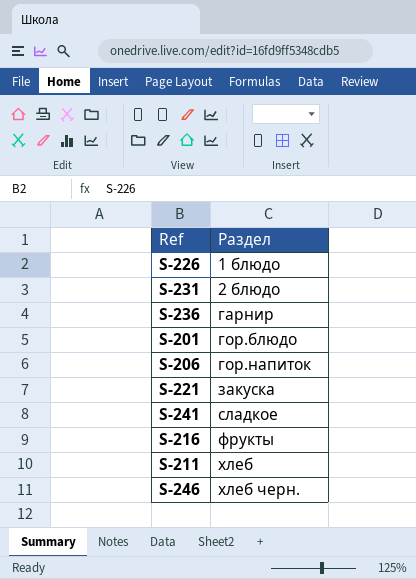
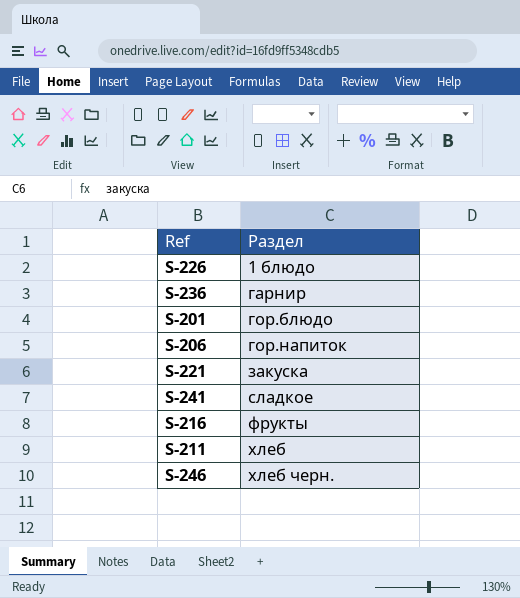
row S-231: 2 блюдо -> none

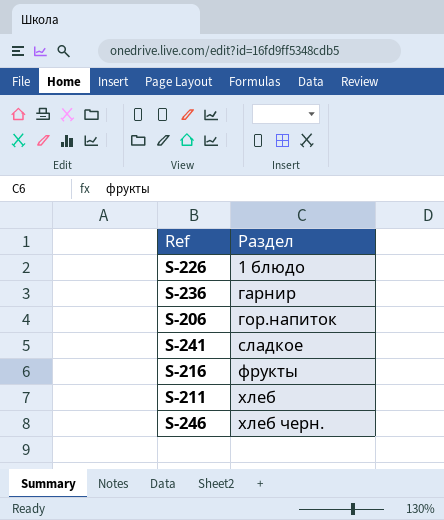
row S-201: гор.блюдо -> none
row S-221: закуска -> none

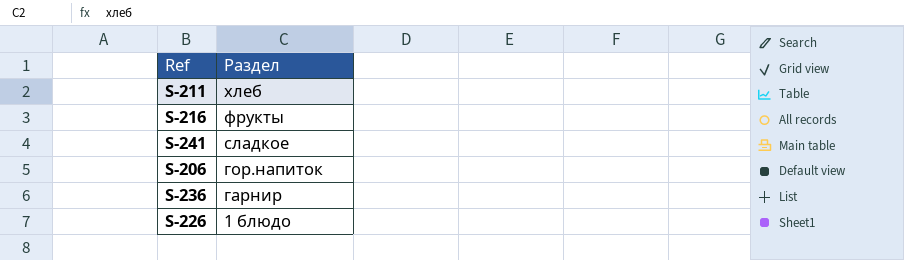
row order: Раздел ascending -> Раздел descending
row S-246: хлеб черн. -> none

